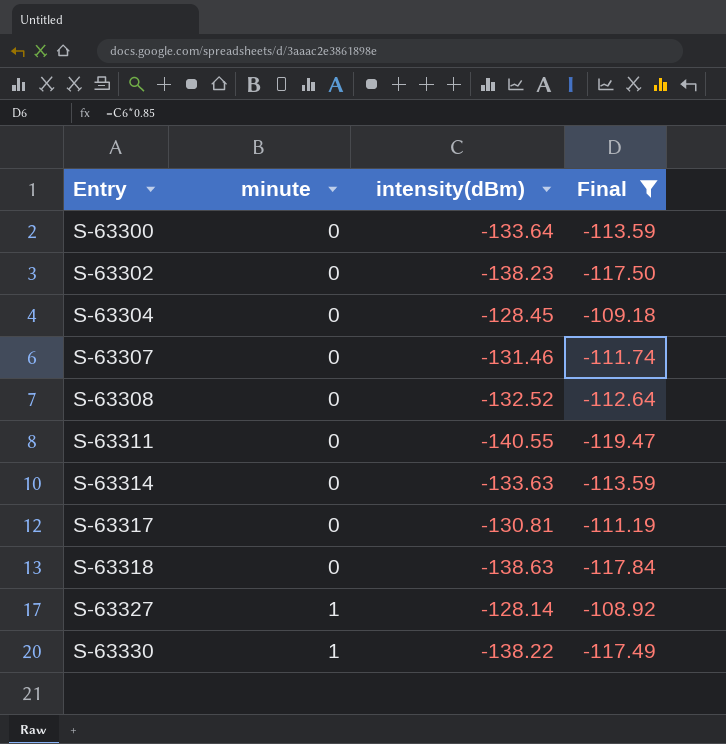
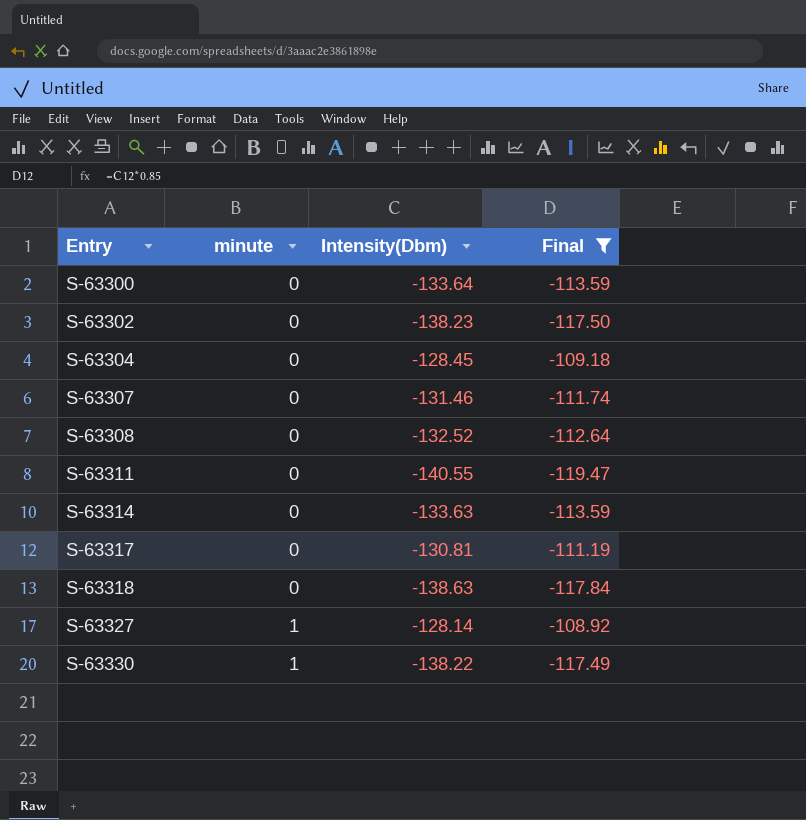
column name: intensity(dBm) -> Intensity(Dbm)

